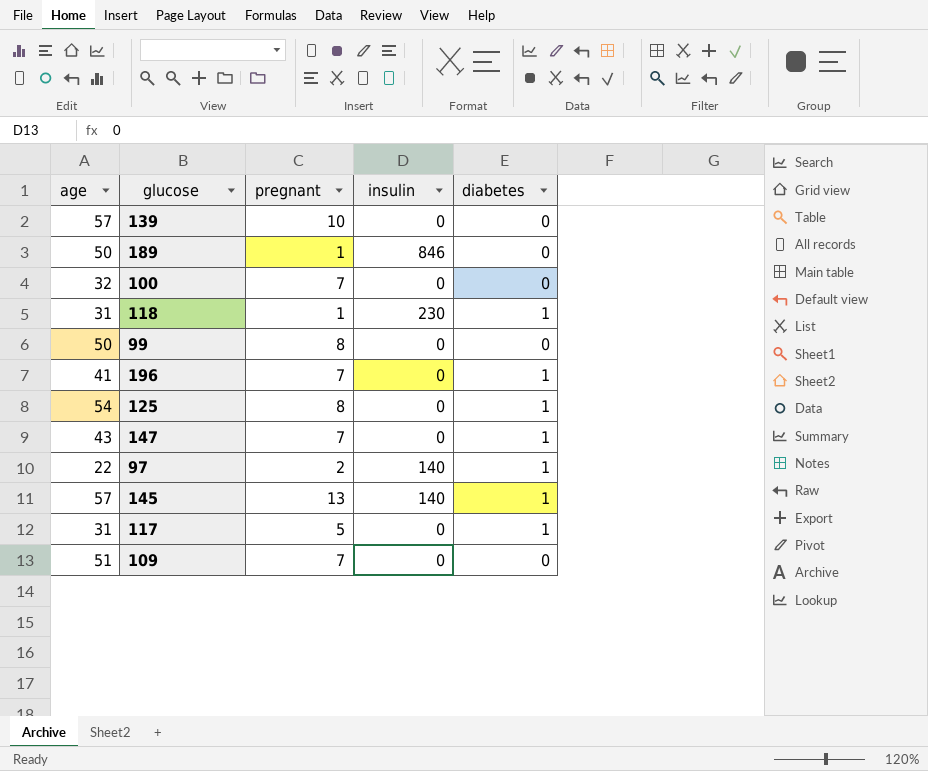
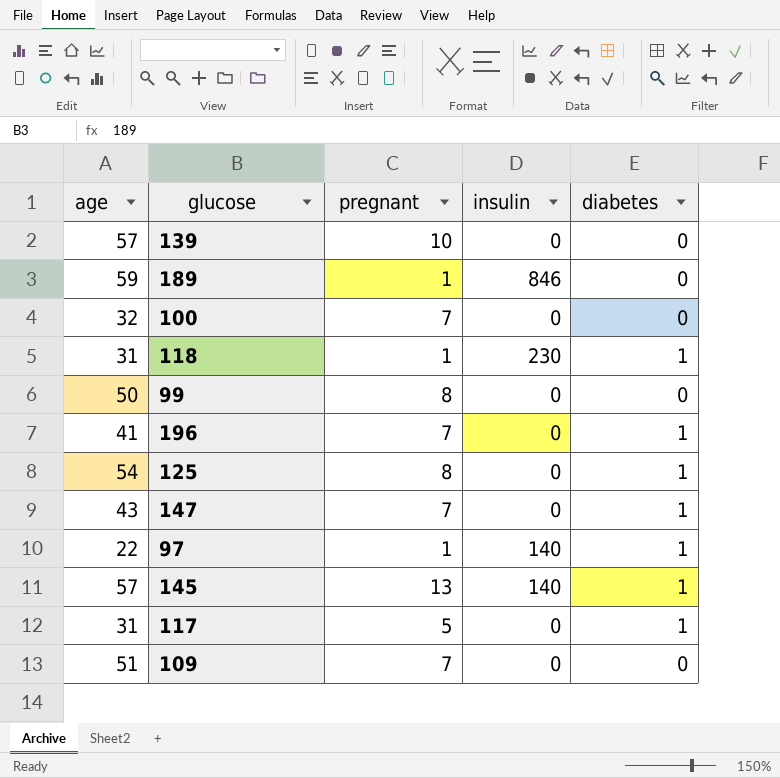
189 | age: 50 -> 59
97 | pregnant: 2 -> 1

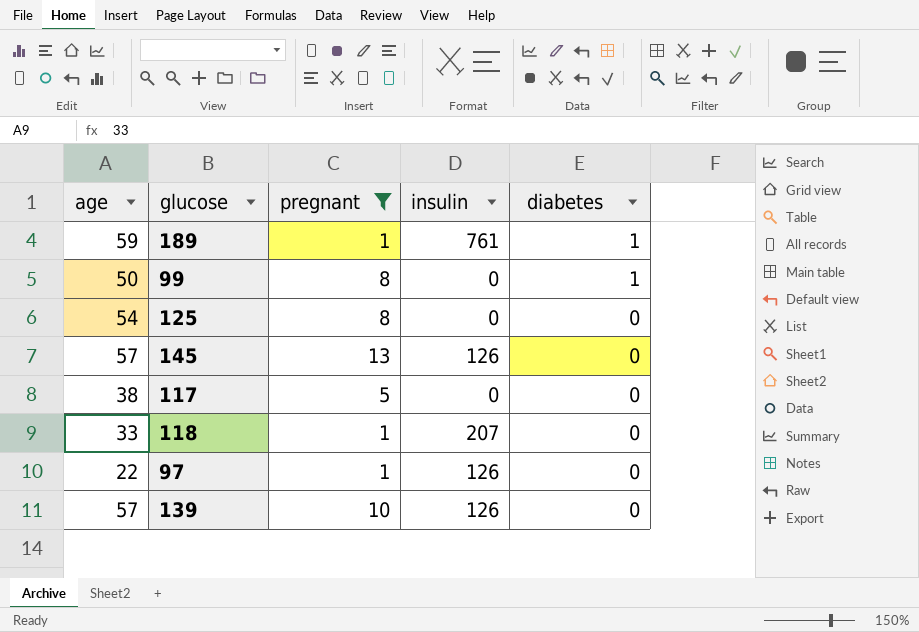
filter: none -> pregnant != 7
row order: none -> diabetes descending
189 | insulin: 846 -> 761
189 | diabetes: 0 -> 1
99 | diabetes: 0 -> 1
125 | diabetes: 1 -> 0
145 | insulin: 140 -> 126
145 | diabetes: 1 -> 0
117 | age: 31 -> 38
117 | diabetes: 1 -> 0
118 | age: 31 -> 33
118 | insulin: 230 -> 207
118 | diabetes: 1 -> 0
97 | insulin: 140 -> 126
97 | diabetes: 1 -> 0
139 | insulin: 0 -> 126

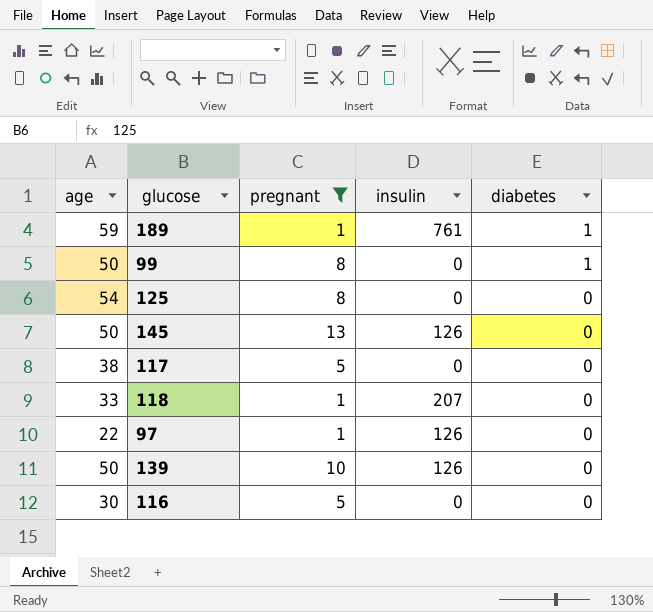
145 | age: 57 -> 50
139 | age: 57 -> 50
row 116: none -> 30 | 5 | 0 | 0

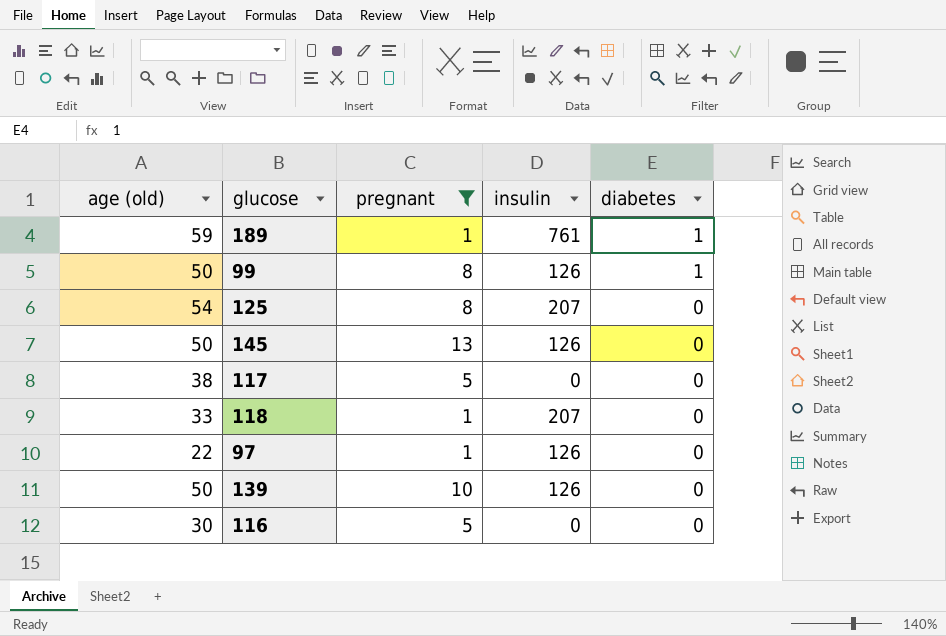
column name: age -> age (old)
99 | insulin: 0 -> 126
125 | insulin: 0 -> 207

